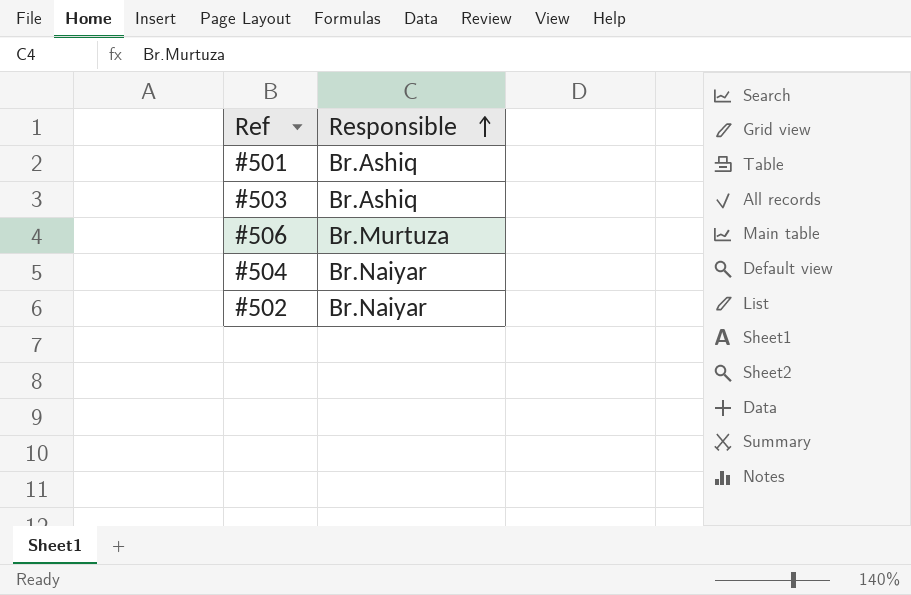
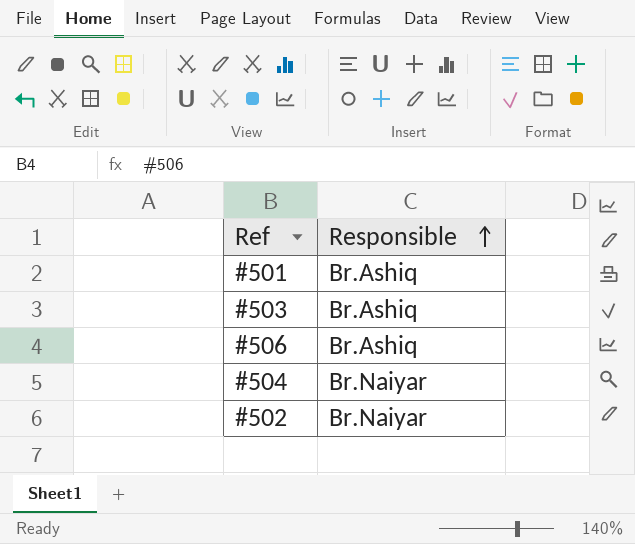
#506 | Responsible: Br.Murtuza -> Br.Ashiq

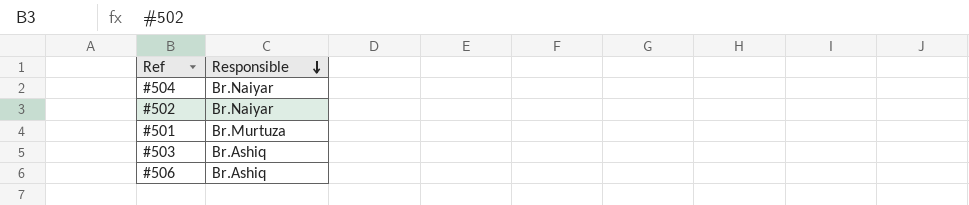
row order: Responsible ascending -> Responsible descending
#501 | Responsible: Br.Ashiq -> Br.Murtuza

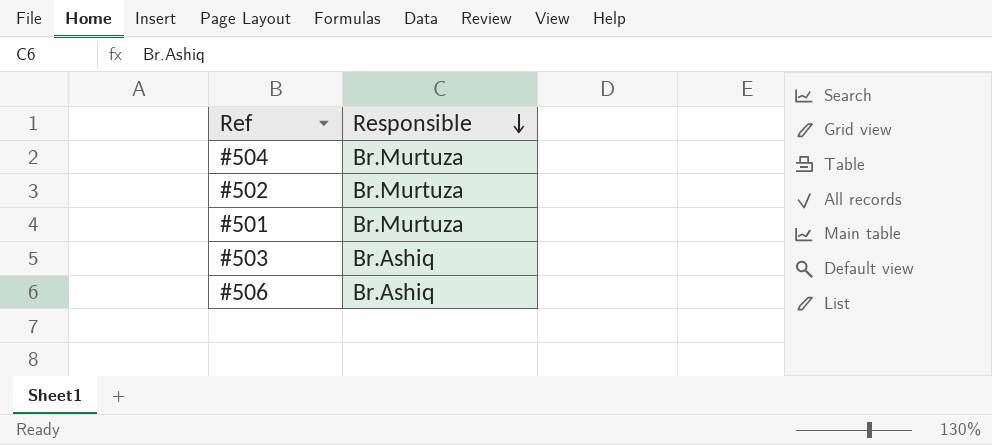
#504 | Responsible: Br.Naiyar -> Br.Murtuza
#502 | Responsible: Br.Naiyar -> Br.Murtuza

